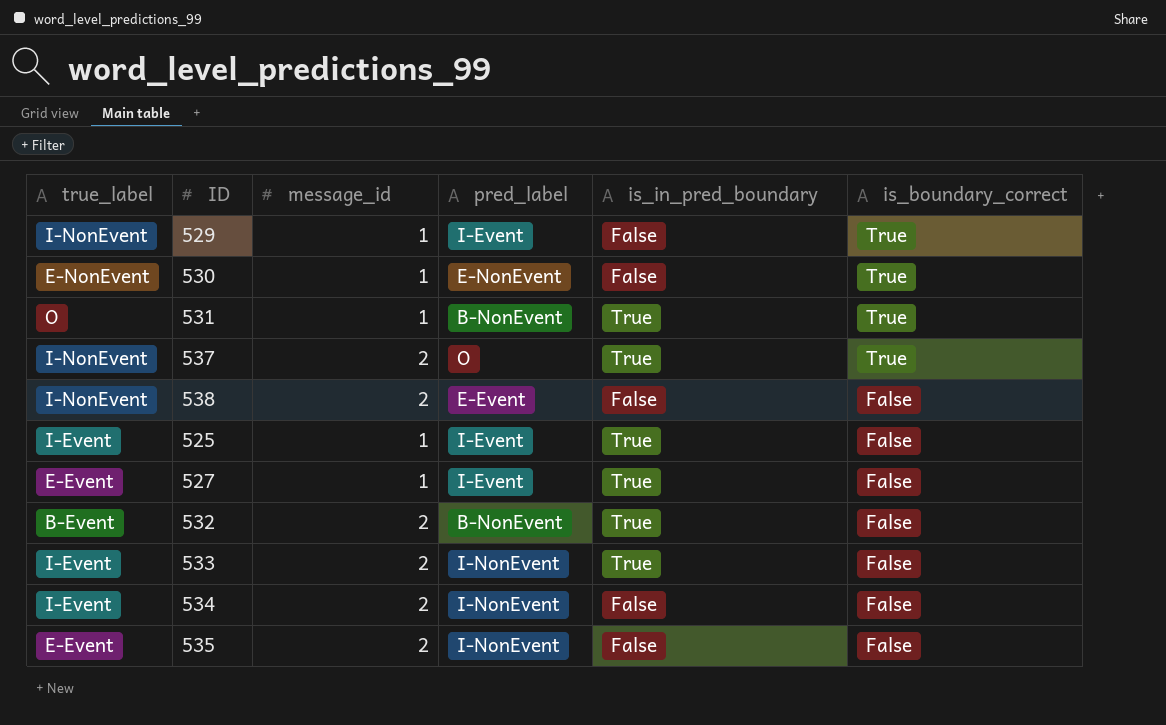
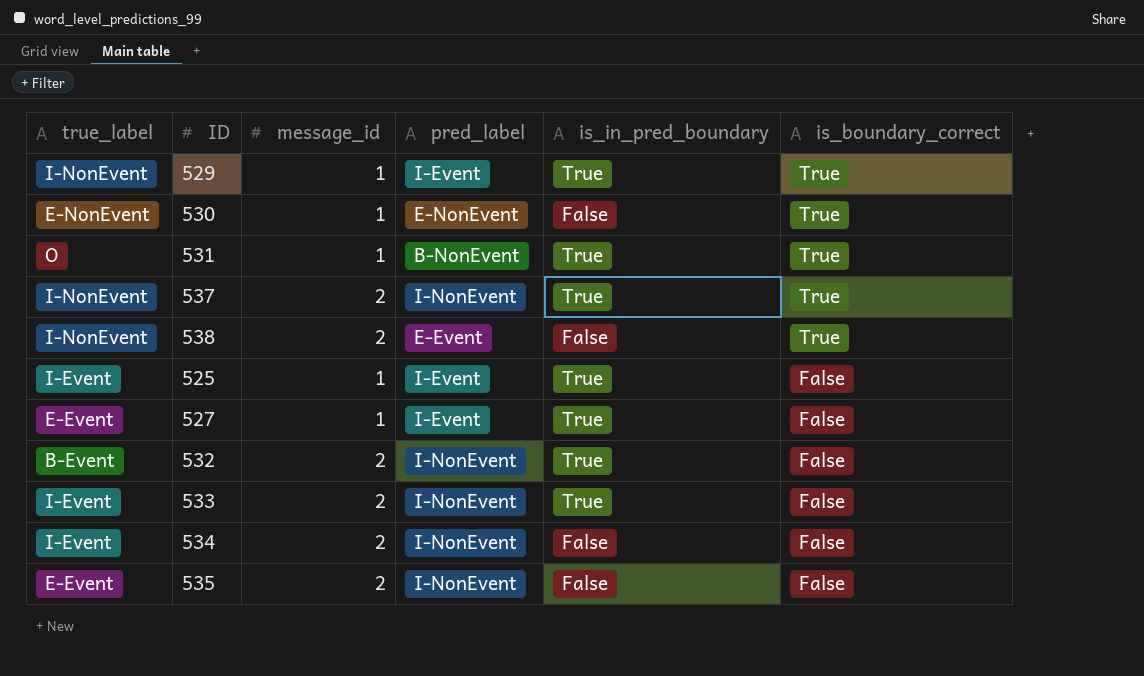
529 | is_in_pred_boundary: False -> True
537 | pred_label: O -> I-NonEvent
538 | is_boundary_correct: False -> True
532 | pred_label: B-NonEvent -> I-NonEvent

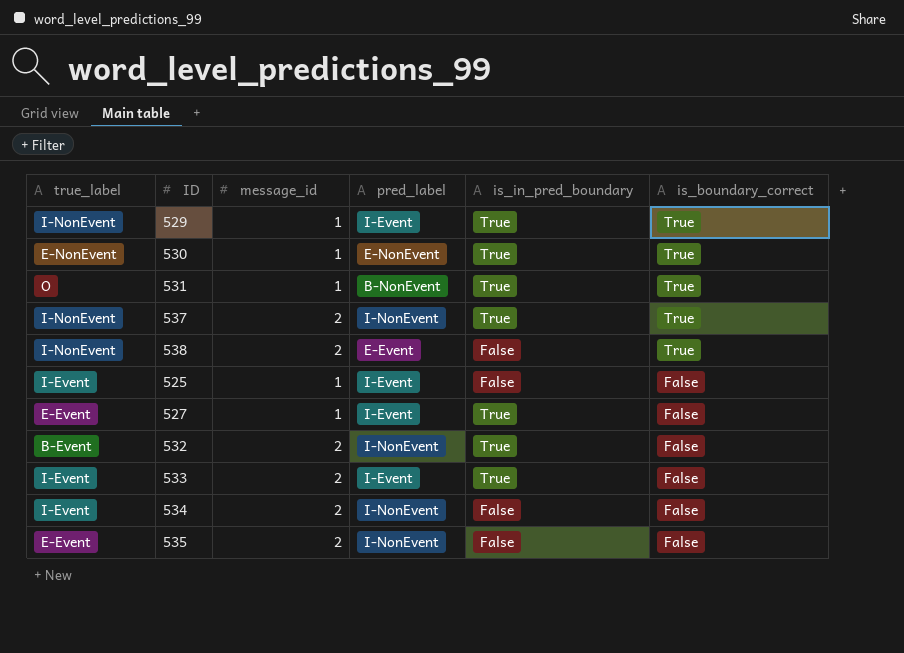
530 | is_in_pred_boundary: False -> True
525 | is_in_pred_boundary: True -> False
533 | pred_label: I-NonEvent -> I-Event

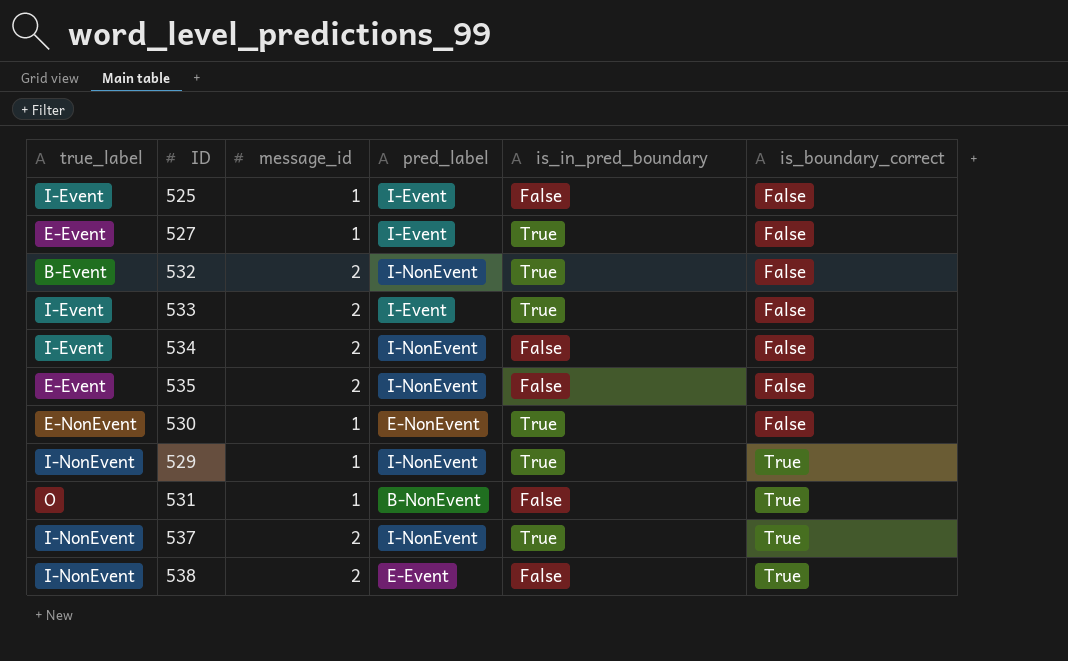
row order: is_boundary_correct descending -> is_boundary_correct ascending
530 | is_boundary_correct: True -> False
529 | pred_label: I-Event -> I-NonEvent
531 | is_in_pred_boundary: True -> False

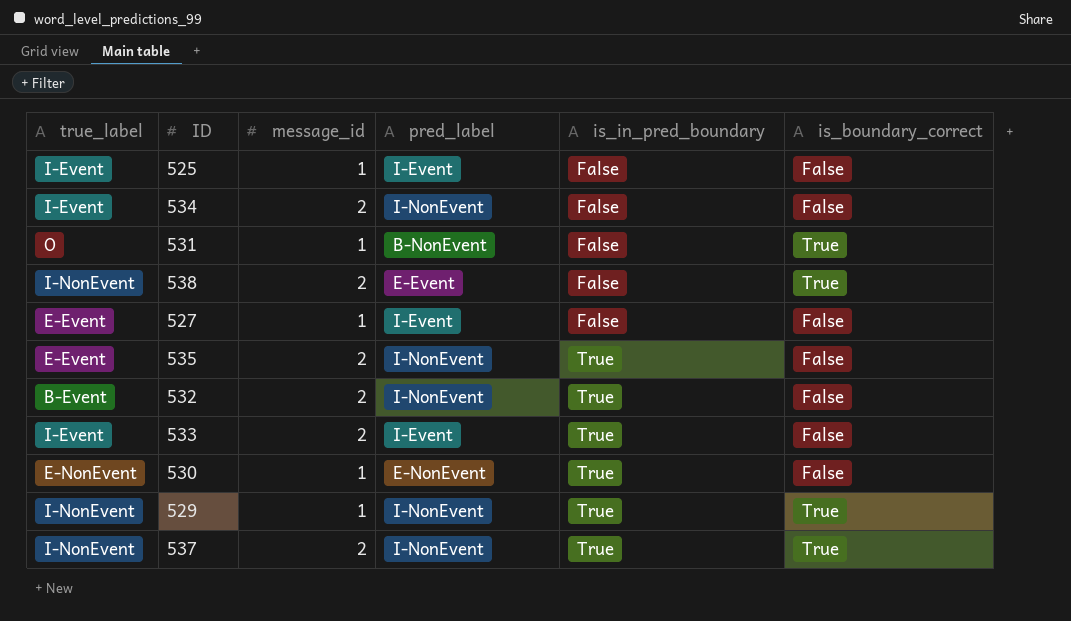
row order: is_boundary_correct ascending -> is_in_pred_boundary ascending
527 | is_in_pred_boundary: True -> False
535 | is_in_pred_boundary: False -> True

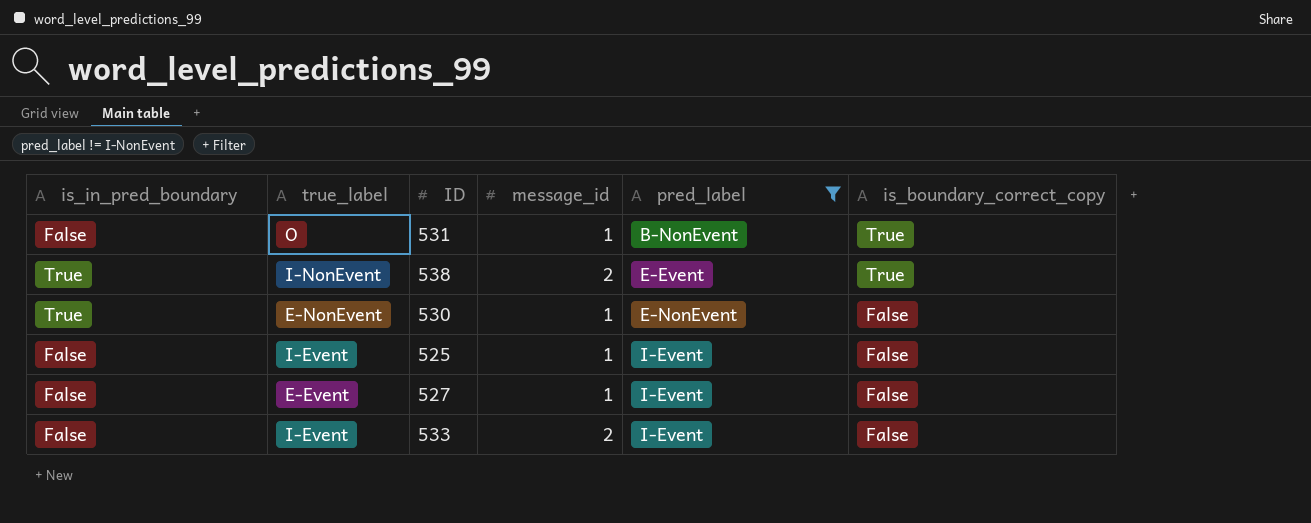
filter: none -> pred_label != I-NonEvent
row order: is_in_pred_boundary ascending -> pred_label ascending
column is_in_pred_boundary | position: 5 -> 1
column name: is_boundary_correct -> is_boundary_correct_copy
538 | is_in_pred_boundary: False -> True
533 | is_in_pred_boundary: True -> False

